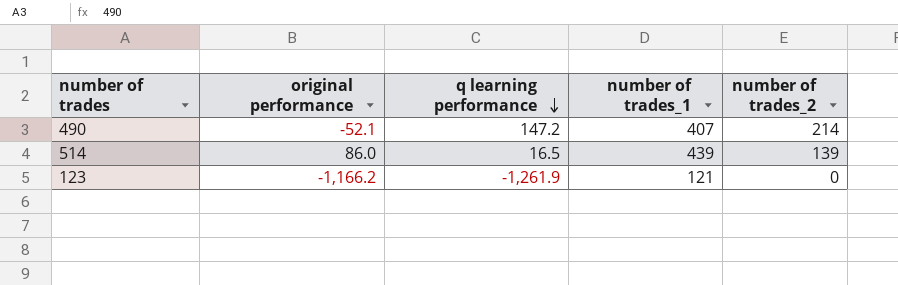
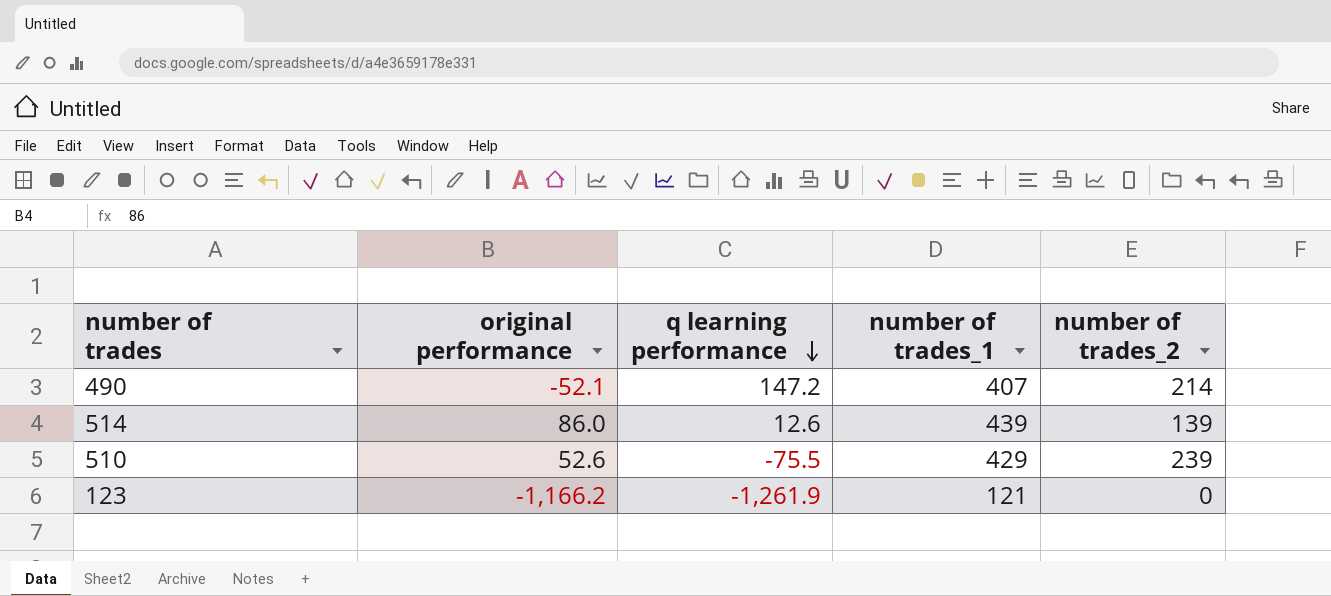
514 | q learning performance: 16.5 -> 12.6
row 510: none -> 52.6 | -75.5 | 429 | 239

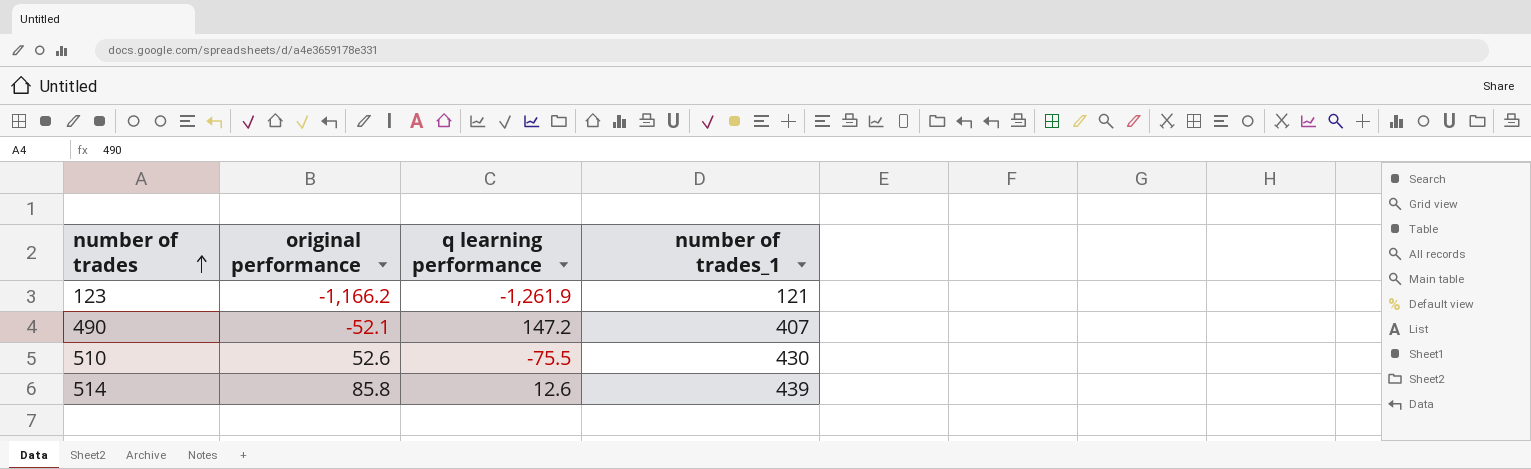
row order: q learning performance descending -> number of trades ascending
column number of trades_2 | position: 5 -> none
510 | number of trades_1: 429 -> 430
514 | original performance: 86.0 -> 85.8

